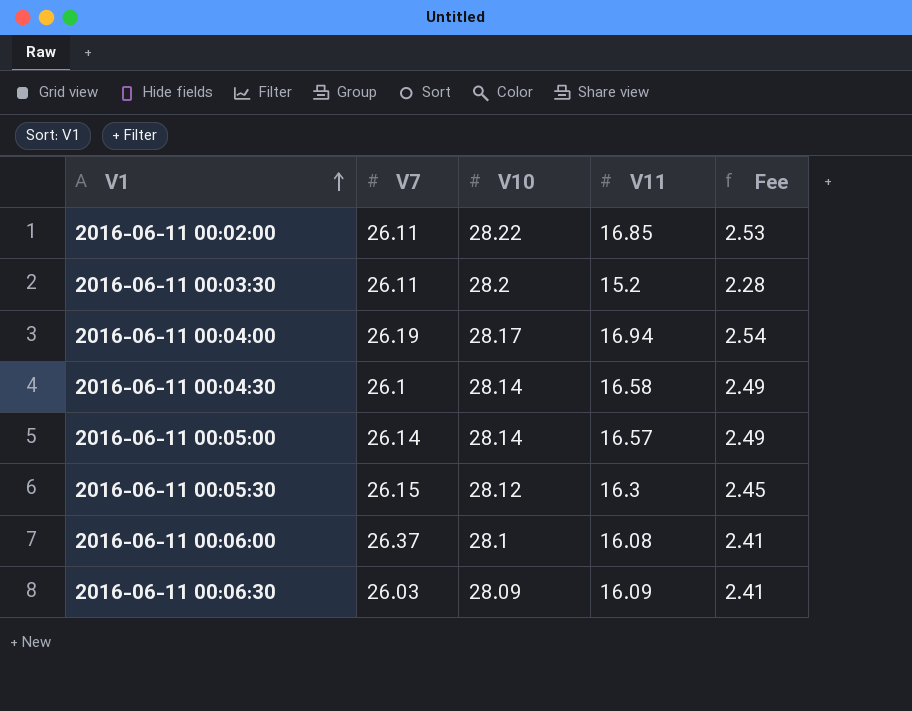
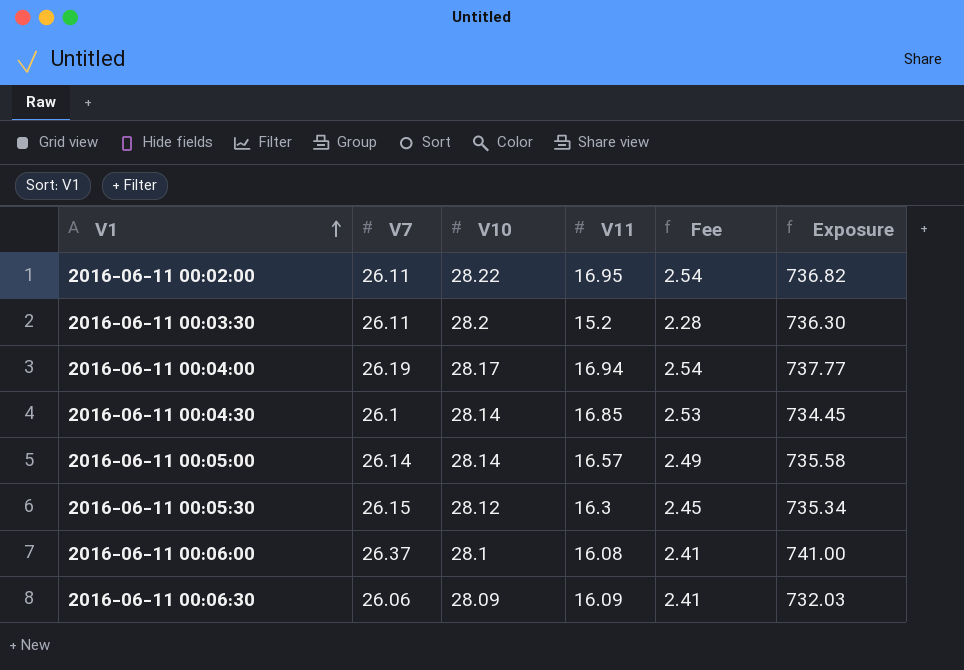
column Exposure | formula: none -> [V7] * [V10]
2016-06-11 00:02:00 | V11: 16.85 -> 16.95
2016-06-11 00:02:00 | Fee: 2.53 -> 2.54
2016-06-11 00:04:30 | V11: 16.58 -> 16.85
2016-06-11 00:04:30 | Fee: 2.49 -> 2.53
2016-06-11 00:06:30 | V7: 26.03 -> 26.06

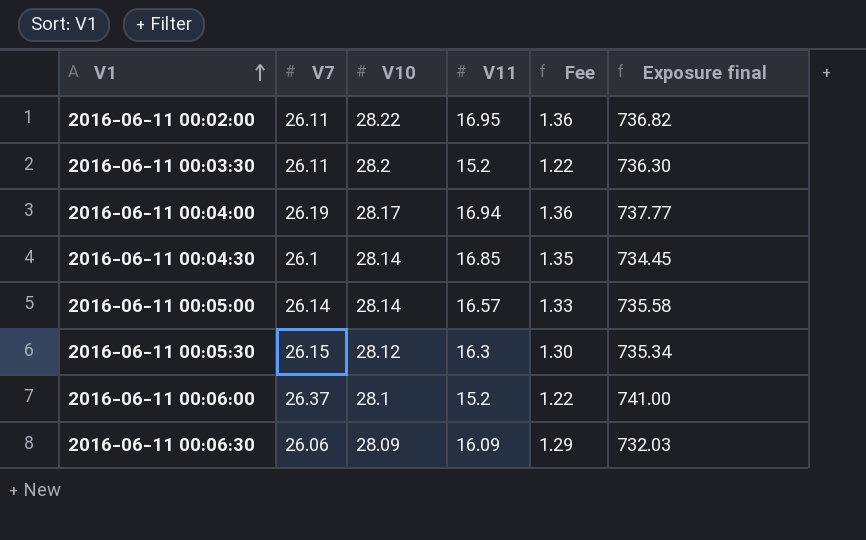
column Fee | formula: [V11] * 0.15 -> [V11] * 0.08
column name: Exposure -> Exposure final
2016-06-11 00:06:00 | V11: 16.08 -> 15.2

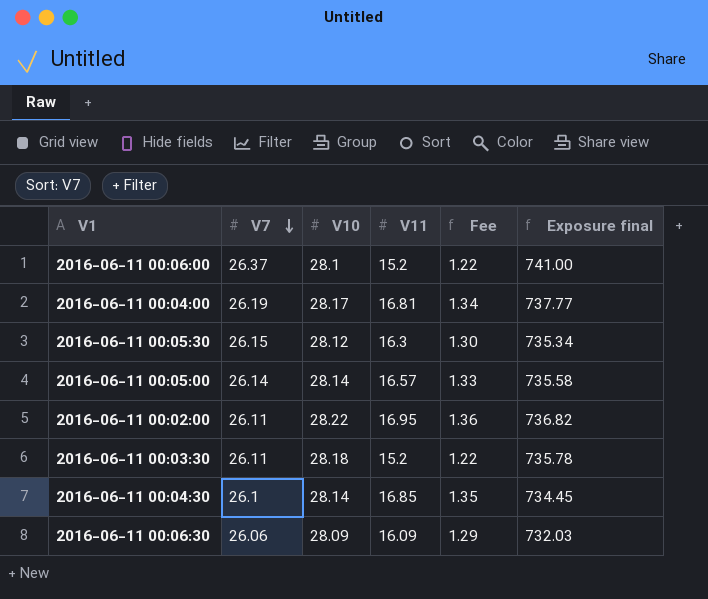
row order: V1 ascending -> V7 descending
2016-06-11 00:04:00 | V11: 16.94 -> 16.81
2016-06-11 00:04:00 | Fee: 1.36 -> 1.34
2016-06-11 00:03:30 | V10: 28.2 -> 28.18
2016-06-11 00:03:30 | Exposure final: 736.30 -> 735.78

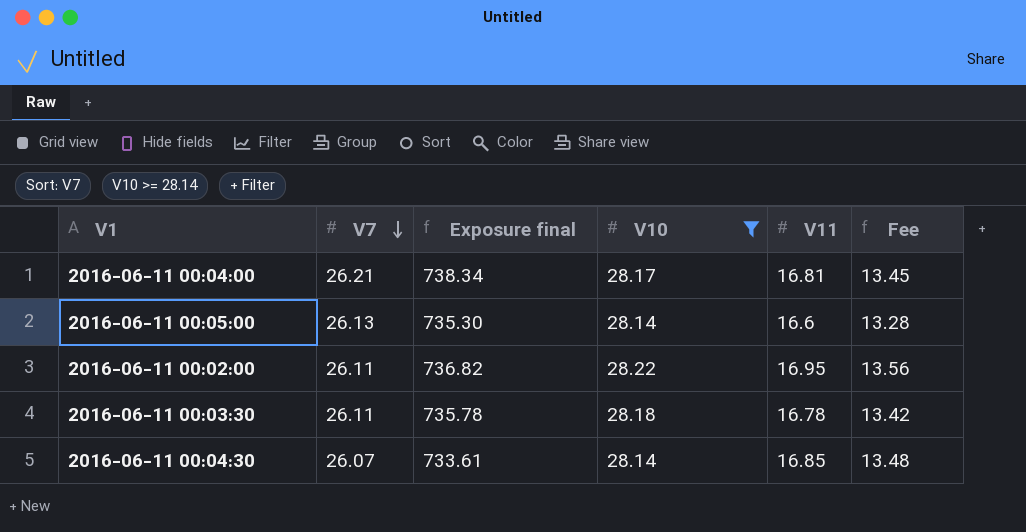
filter: none -> V10 >= 28.14
column Exposure final | position: 6 -> 3
column Fee | formula: [V11] * 0.08 -> [V11] * 0.8
2016-06-11 00:04:00 | V7: 26.19 -> 26.21
2016-06-11 00:04:00 | Exposure final: 737.77 -> 738.34
2016-06-11 00:05:00 | V7: 26.14 -> 26.13
2016-06-11 00:05:00 | Exposure final: 735.58 -> 735.30
2016-06-11 00:05:00 | V11: 16.57 -> 16.6
2016-06-11 00:03:30 | V11: 15.2 -> 16.78
2016-06-11 00:04:30 | V7: 26.1 -> 26.07
2016-06-11 00:04:30 | Exposure final: 734.45 -> 733.61

